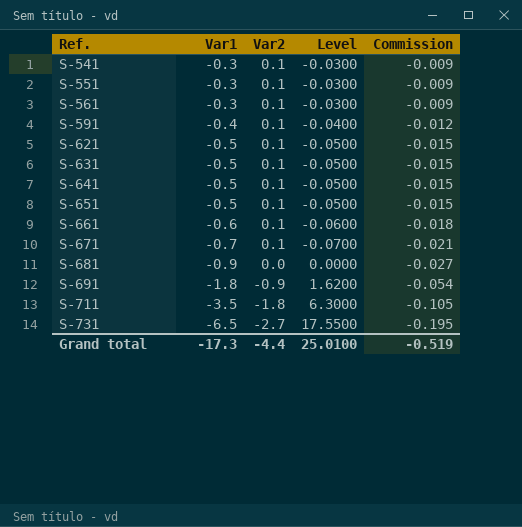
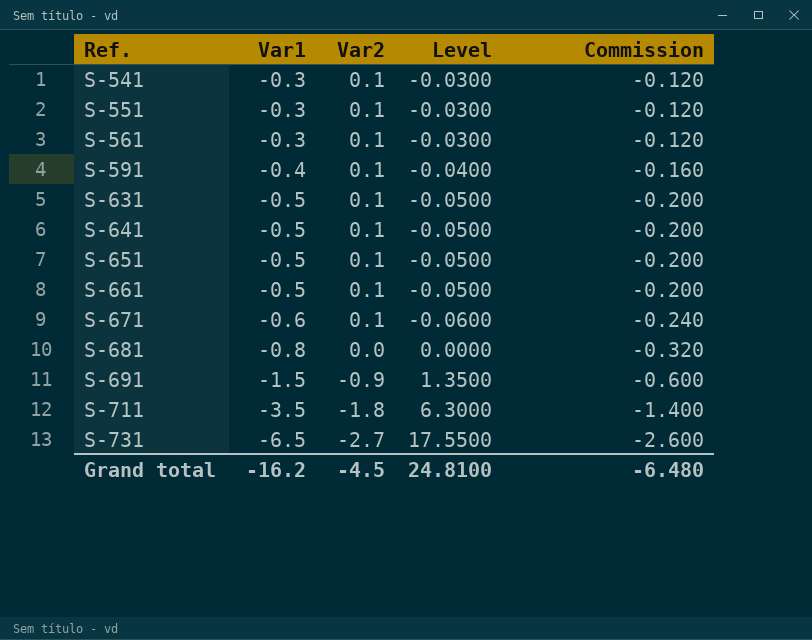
column Commission | formula: [Var1] * 0.03 -> [Var1] * 0.4
row S-621: -0.5 | 0.1 | -0.0500 | -0.015 -> none
S-661 | Var1: -0.6 -> -0.5
S-661 | Level: -0.0600 -> -0.0500
S-671 | Var1: -0.7 -> -0.6
S-671 | Level: -0.0700 -> -0.0600
S-681 | Var1: -0.9 -> -0.8
S-691 | Var1: -1.8 -> -1.5
S-691 | Level: 1.6200 -> 1.3500
Grand total | Var1: -17.3 -> -16.2
Grand total | Var2: -4.4 -> -4.5
Grand total | Level: 25.0100 -> 24.8100
Grand total | Commission: -0.519 -> -6.480

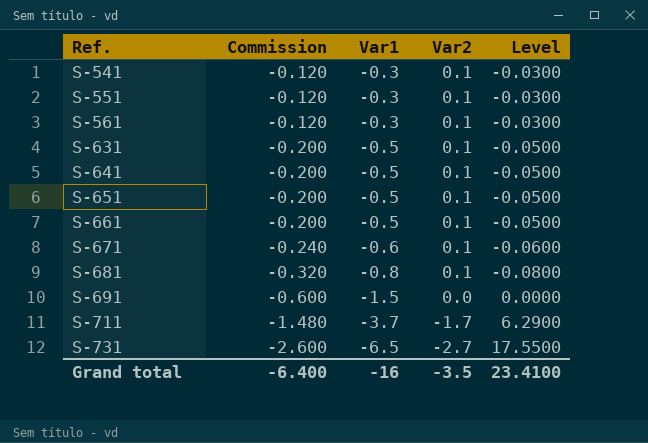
column Commission | position: 5 -> 2
row S-591: -0.4 | 0.1 | -0.0400 | -0.160 -> none
S-681 | Var2: 0.0 -> 0.1
S-681 | Level: 0.0000 -> -0.0800
S-691 | Var2: -0.9 -> 0.0
S-691 | Level: 1.3500 -> 0.0000
S-711 | Commission: -1.400 -> -1.480
S-711 | Var1: -3.5 -> -3.7
S-711 | Var2: -1.8 -> -1.7
S-711 | Level: 6.3000 -> 6.2900
Grand total | Commission: -6.480 -> -6.400
Grand total | Var1: -16.2 -> -16
Grand total | Var2: -4.5 -> -3.5
Grand total | Level: 24.8100 -> 23.4100

